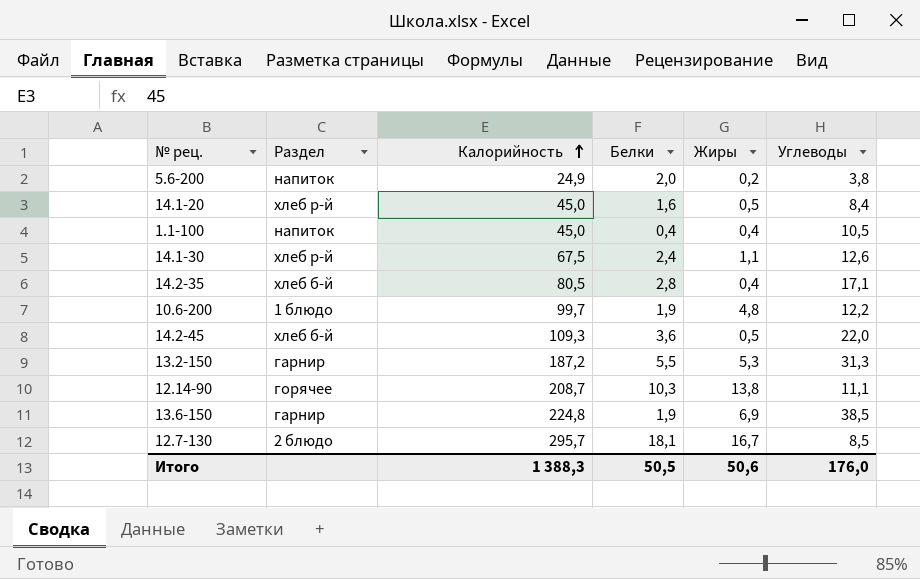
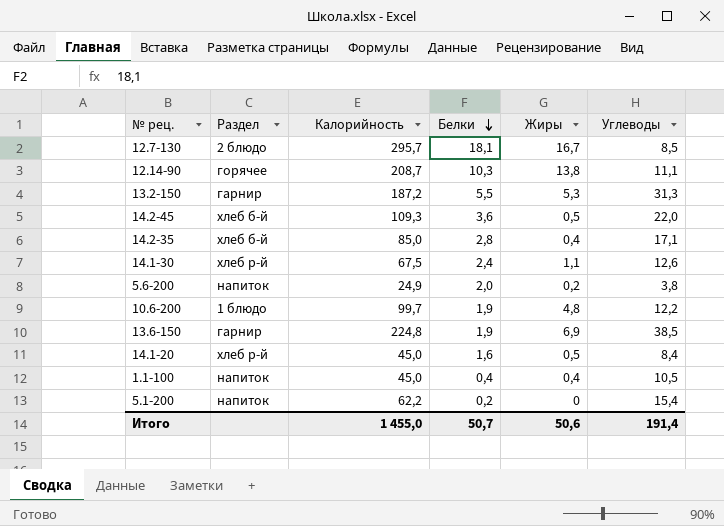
row order: Калорийность ascending -> Белки descending
14.2-35 | Калорийность: 80,5 -> 85,0
row 5.1-200: none -> напиток | 62,2 | 0,2 | 0 | 15,4
Итого | Калорийность: 1 388,3 -> 1 455,0
Итого | Белки: 50,5 -> 50,7
Итого | Углеводы: 176,0 -> 191,4

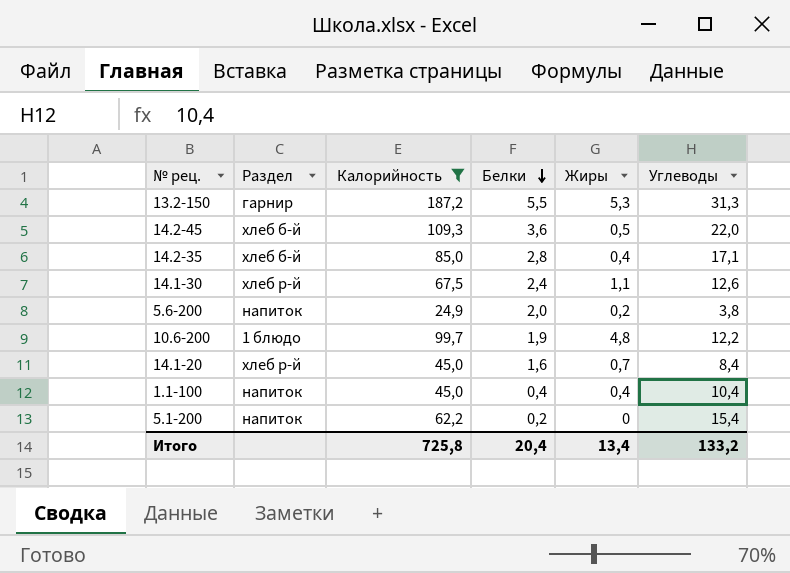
filter: none -> Калорийность <= 187,2
14.1-20 | Жиры: 0,5 -> 0,7
1.1-100 | Углеводы: 10,5 -> 10,4
Итого | Калорийность: 1 455,0 -> 725,8
Итого | Белки: 50,7 -> 20,4
Итого | Жиры: 50,6 -> 13,4
Итого | Углеводы: 191,4 -> 133,2

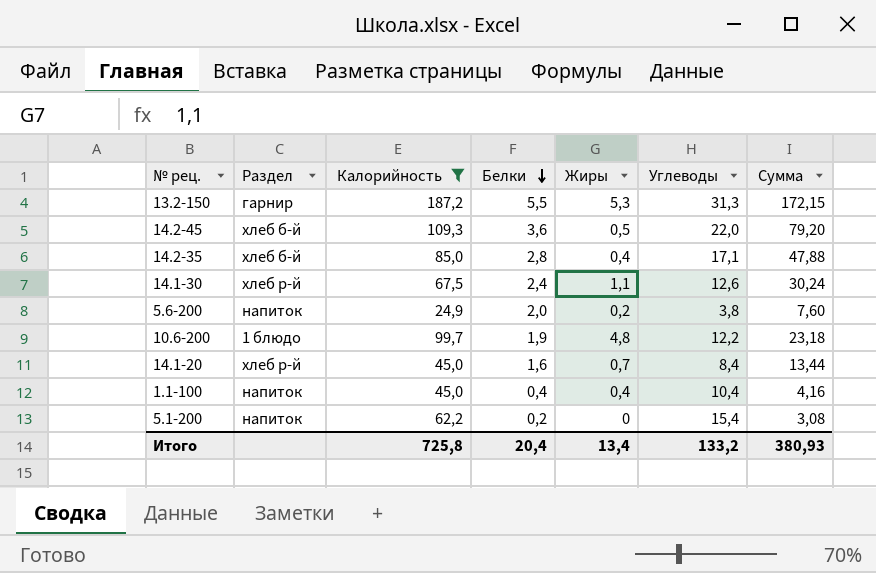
column Сумма | formula: none -> [Белки] * [Углеводы]

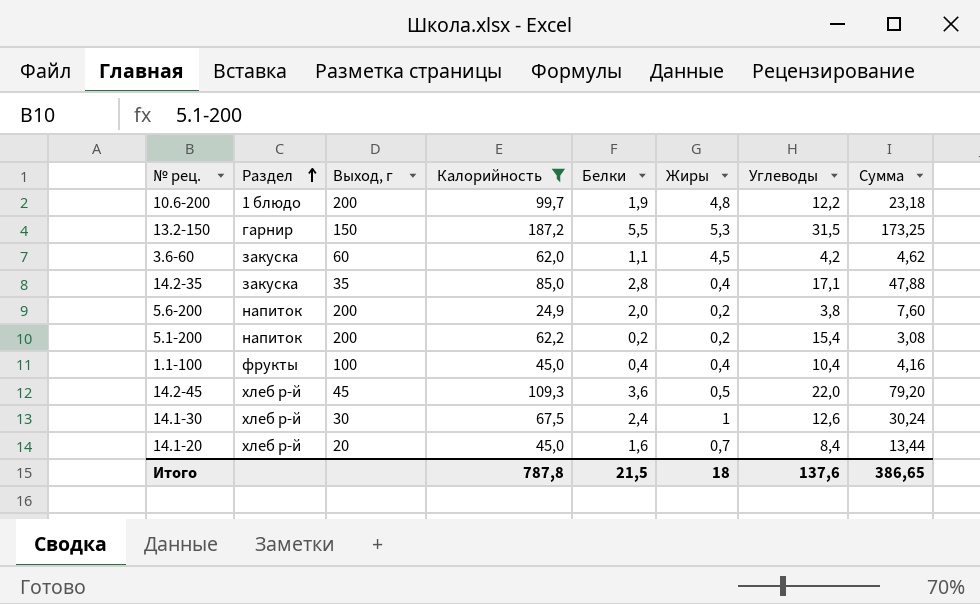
row order: Белки descending -> Раздел ascending
column Выход, г | position: none -> 3
13.2-150 | Углеводы: 31,3 -> 31,5
13.2-150 | Сумма: 172,15 -> 173,25
row 3.6-60: none -> закуска | 60 | 62,0 | 1,1 | 4,5 | 4,2 | 4,62
14.2-35 | Раздел: хлеб б-й -> закуска
5.1-200 | Жиры: 0 -> 0,2
1.1-100 | Раздел: напиток -> фрукты
14.2-45 | Раздел: хлеб б-й -> хлеб р-й
14.1-30 | Жиры: 1,1 -> 1
Итого | Калорийность: 725,8 -> 787,8
Итого | Белки: 20,4 -> 21,5
Итого | Жиры: 13,4 -> 18
Итого | Углеводы: 133,2 -> 137,6
Итого | Сумма: 380,93 -> 386,65

